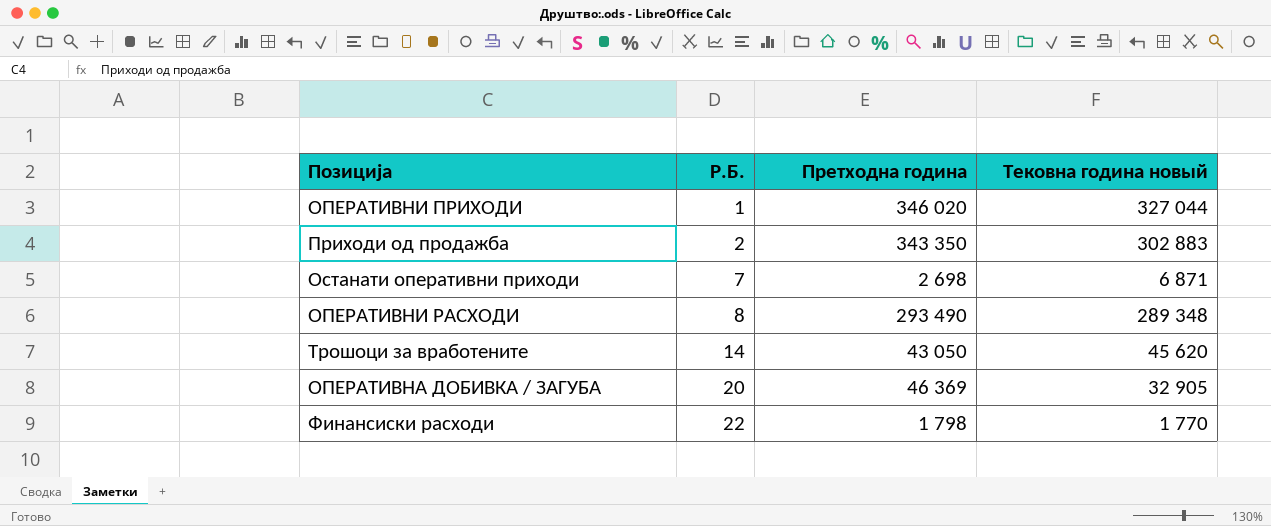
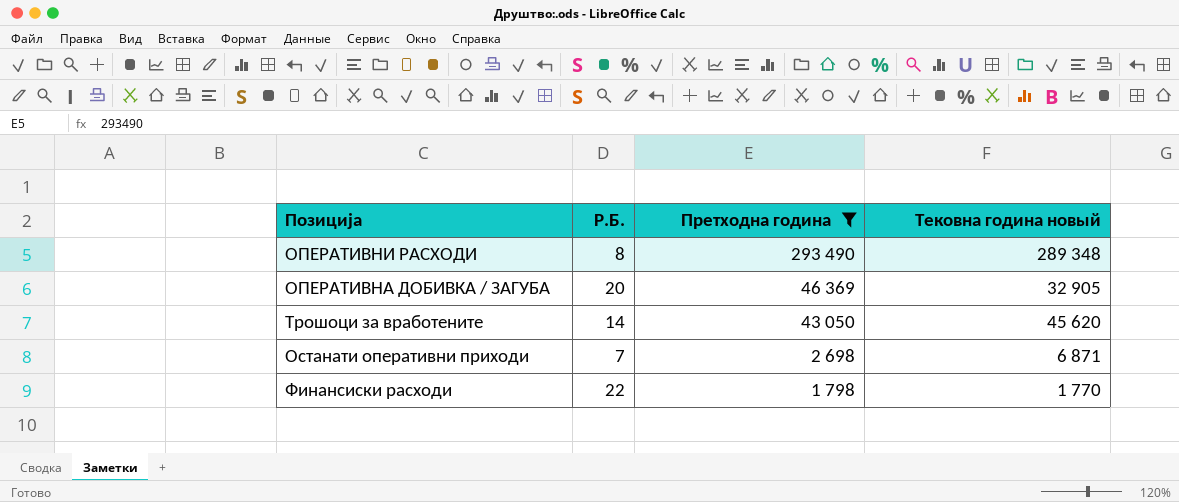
filter: none -> Претходна година <= 293 490
row order: Р.Б. ascending -> Претходна година descending

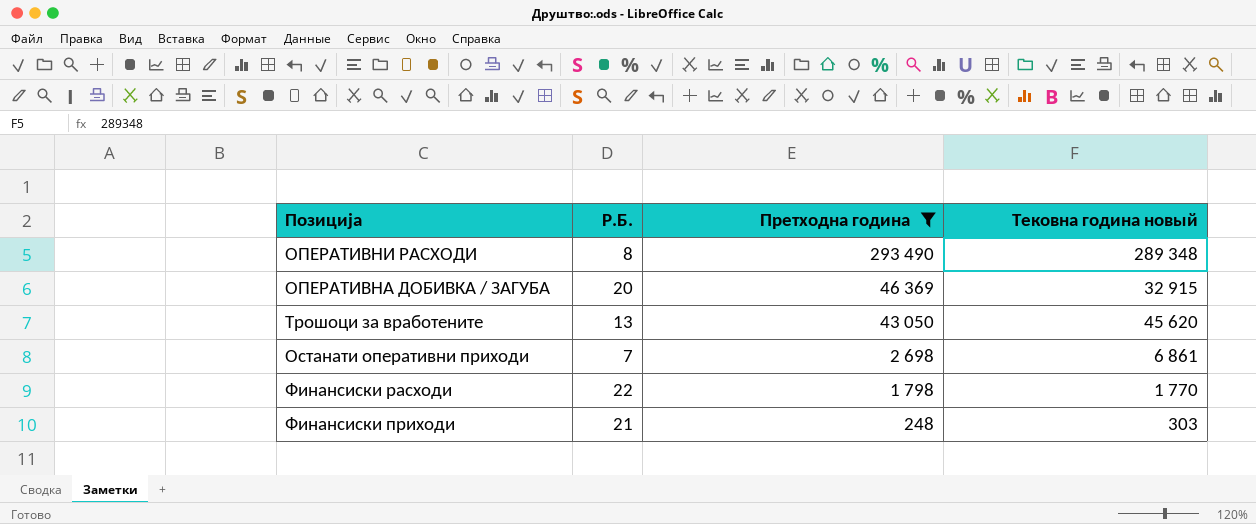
ОПЕРАТИВНА ДОБИВКА / ЗАГУБА | Тековна година новый: 32 905 -> 32 915
Трошоци за вработените | Р.Б.: 14 -> 13
Останати оперативни приходи | Тековна година новый: 6 871 -> 6 861
row Финансиски приходи: none -> 21 | 248 | 303

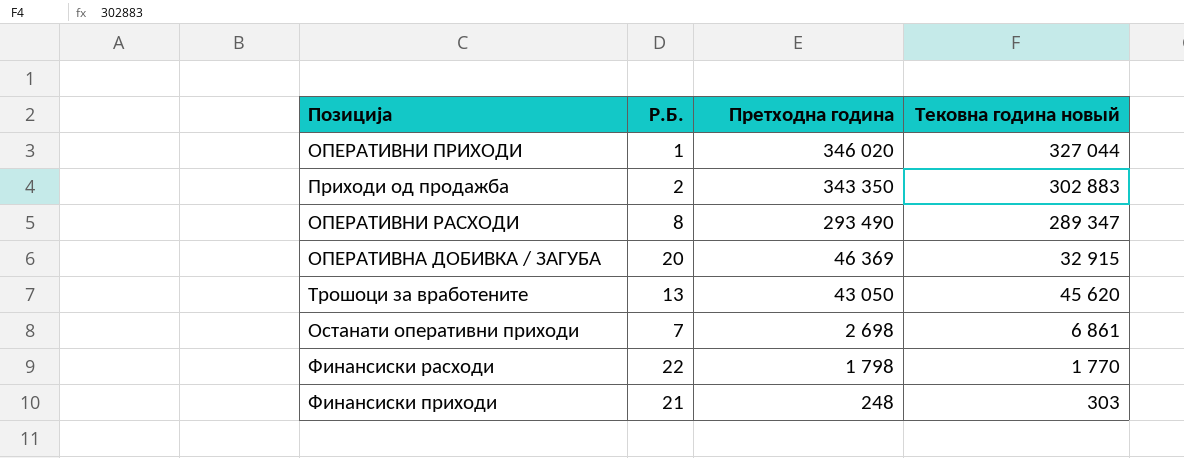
filter: Претходна година <= 293 490 -> none
ОПЕРАТИВНИ РАСХОДИ | Тековна година новый: 289 348 -> 289 347

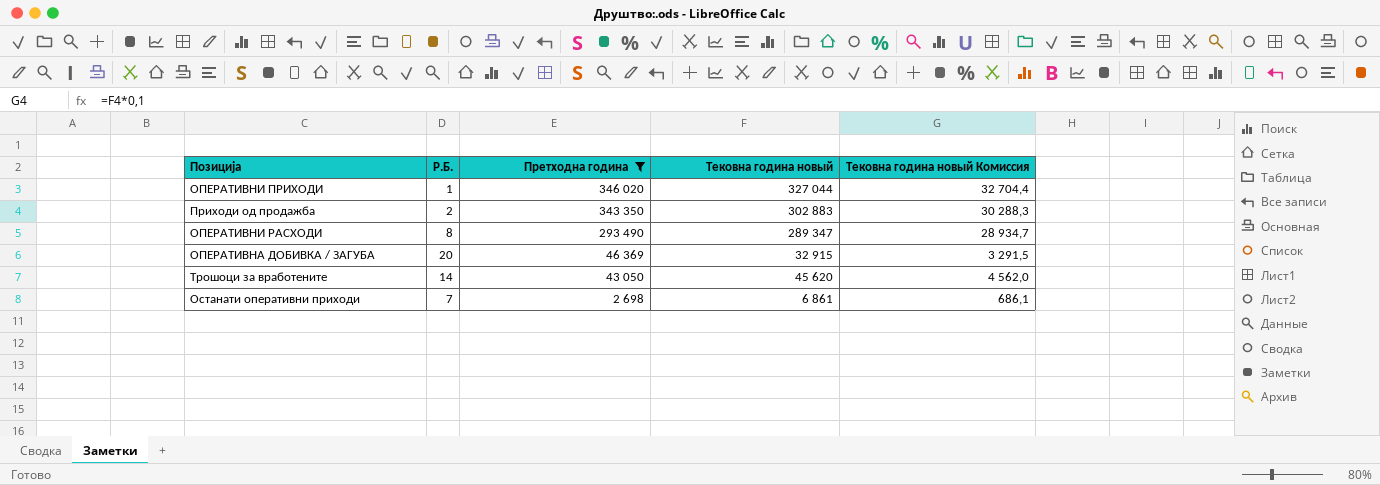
filter: none -> Претходна година >= 2 698
column Тековна година новый Комиссия | formula: none -> [Тековна година новый] * 0,1
Трошоци за вработените | Р.Б.: 13 -> 14

